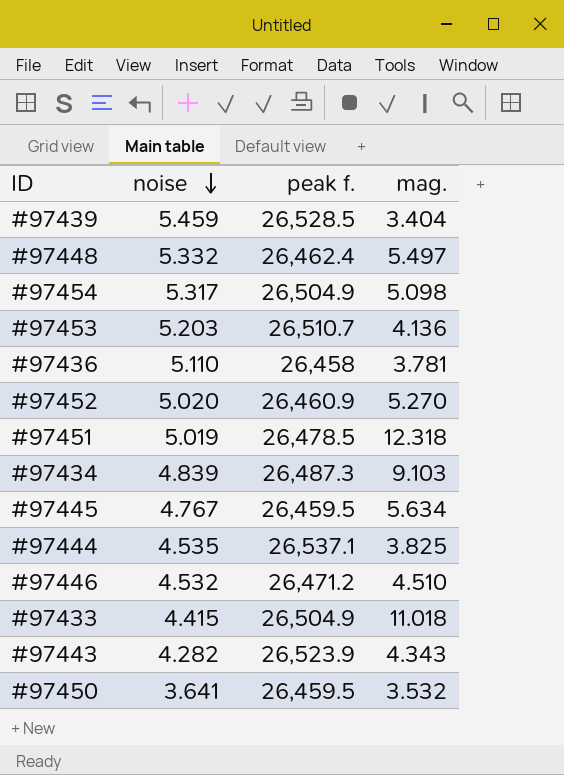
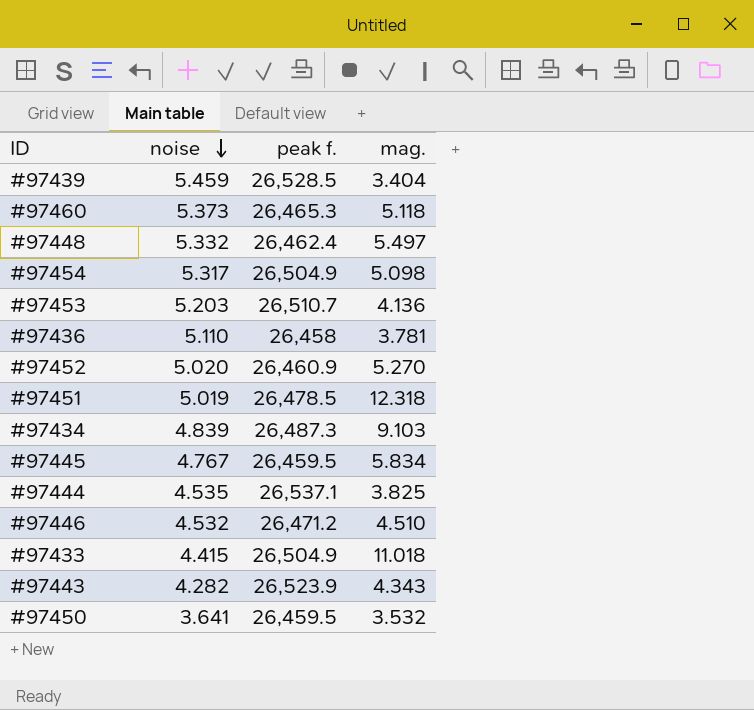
row #97460: none -> 5.373 | 26,465.3 | 5.118
#97445 | mag.: 5.634 -> 5.834

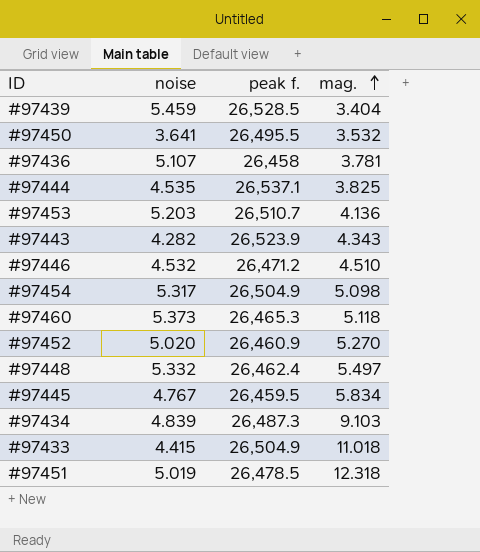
row order: noise descending -> mag. ascending
#97450 | peak f.: 26,459.5 -> 26,495.5
#97436 | noise: 5.110 -> 5.107

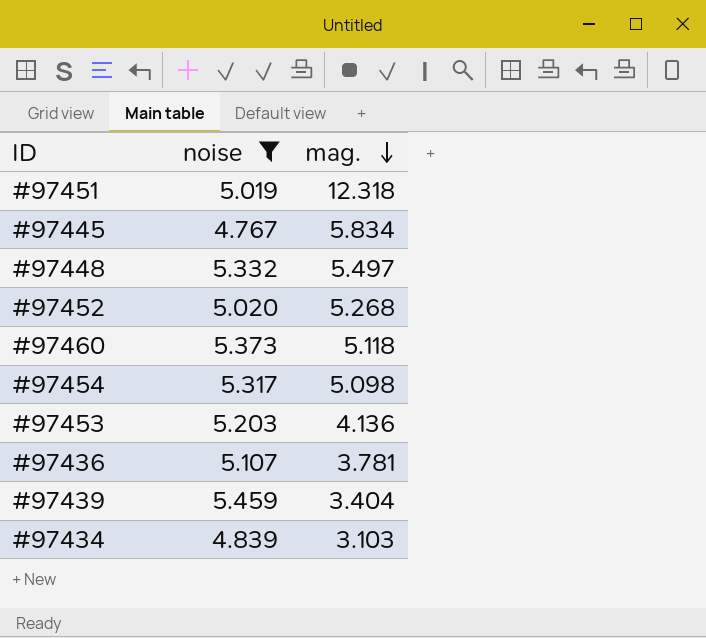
filter: none -> noise >= 4.767
row order: mag. ascending -> mag. descending
column peak f. | position: 3 -> none
#97452 | mag.: 5.270 -> 5.268
#97434 | mag.: 9.103 -> 3.103

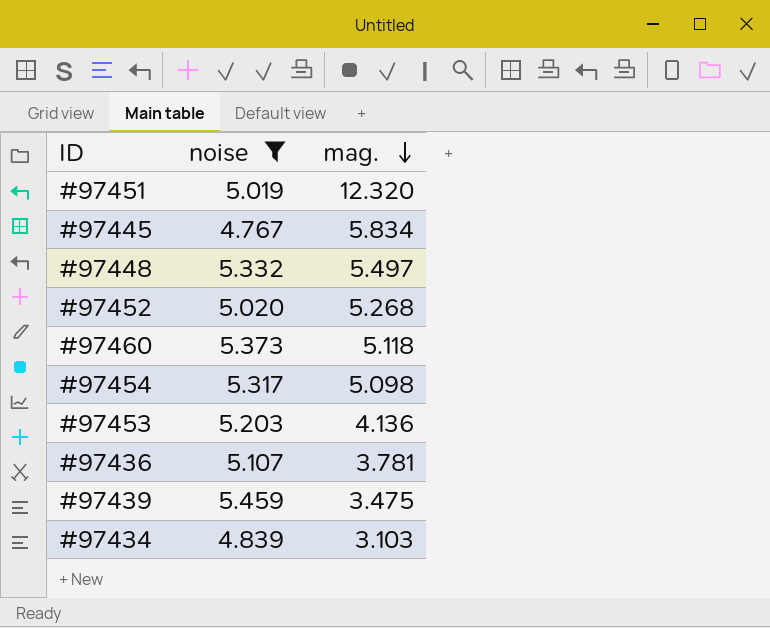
#97451 | mag.: 12.318 -> 12.320
#97439 | mag.: 3.404 -> 3.475

